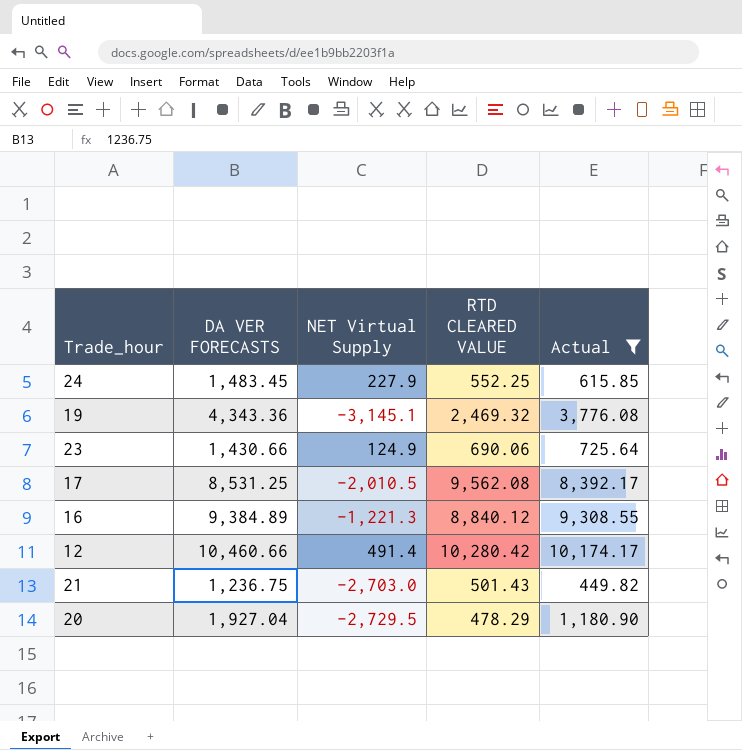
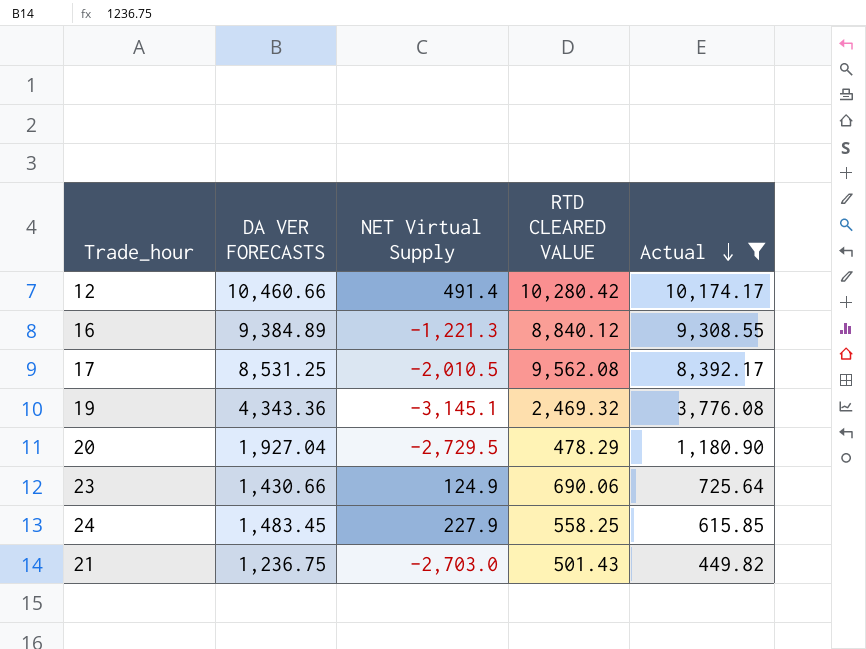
row order: none -> Actual descending
24 | RTD CLEARED VALUE: 552.25 -> 558.25

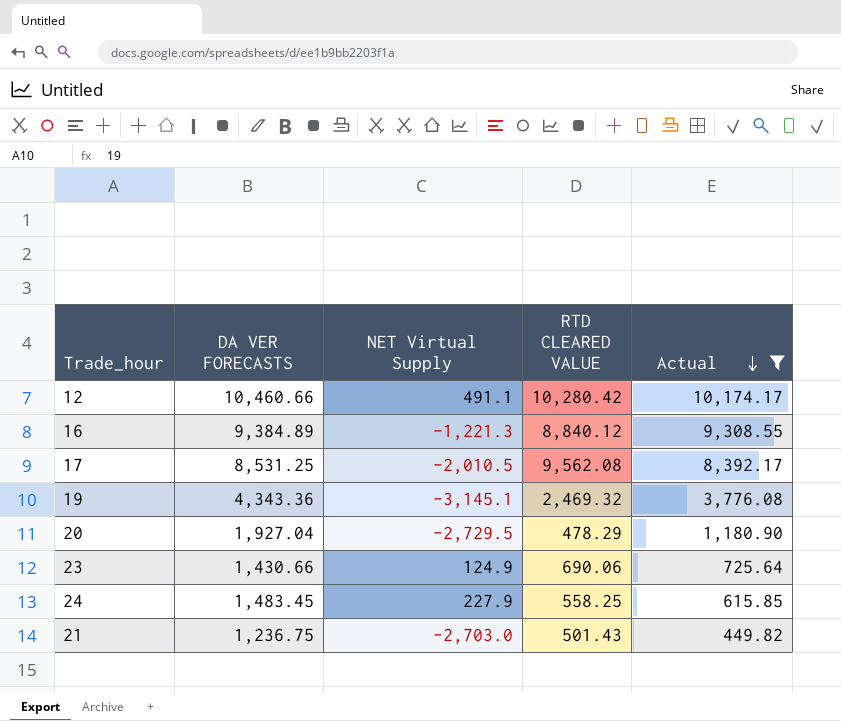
12 | NET Virtual Supply: 491.4 -> 491.1

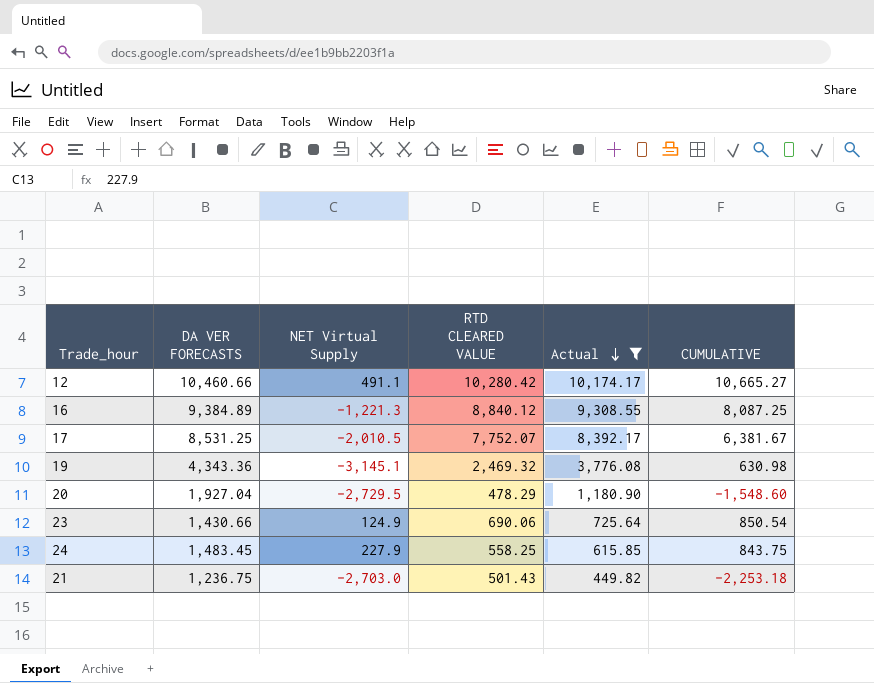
column CUMULATIVE | formula: none -> [NET Virtual Supply] + [Actual]
17 | RTD CLEARED VALUE: 9,562.08 -> 7,752.07

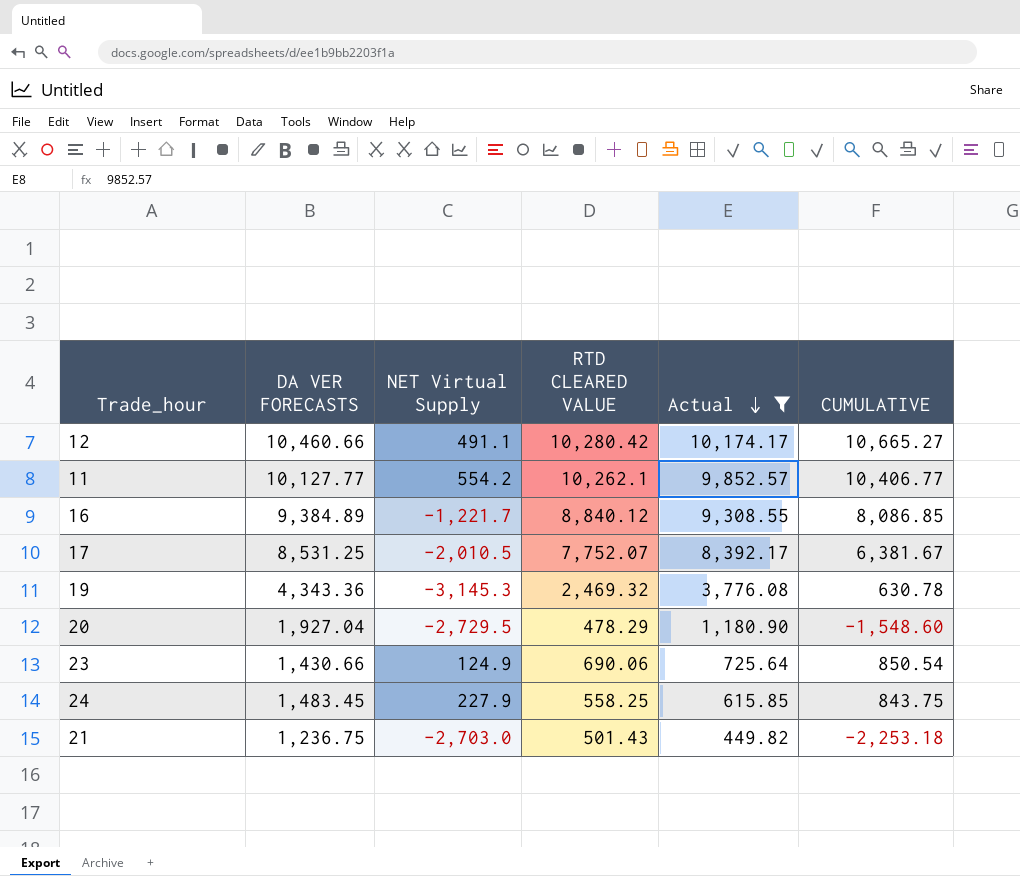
row 11: none -> 10,127.77 | 554.2 | 10,262.1 | 9,852.57 | 10,406.77
16 | NET Virtual Supply: -1,221.3 -> -1,221.7
16 | CUMULATIVE: 8,087.25 -> 8,086.85
19 | NET Virtual Supply: -3,145.1 -> -3,145.3
19 | CUMULATIVE: 630.98 -> 630.78

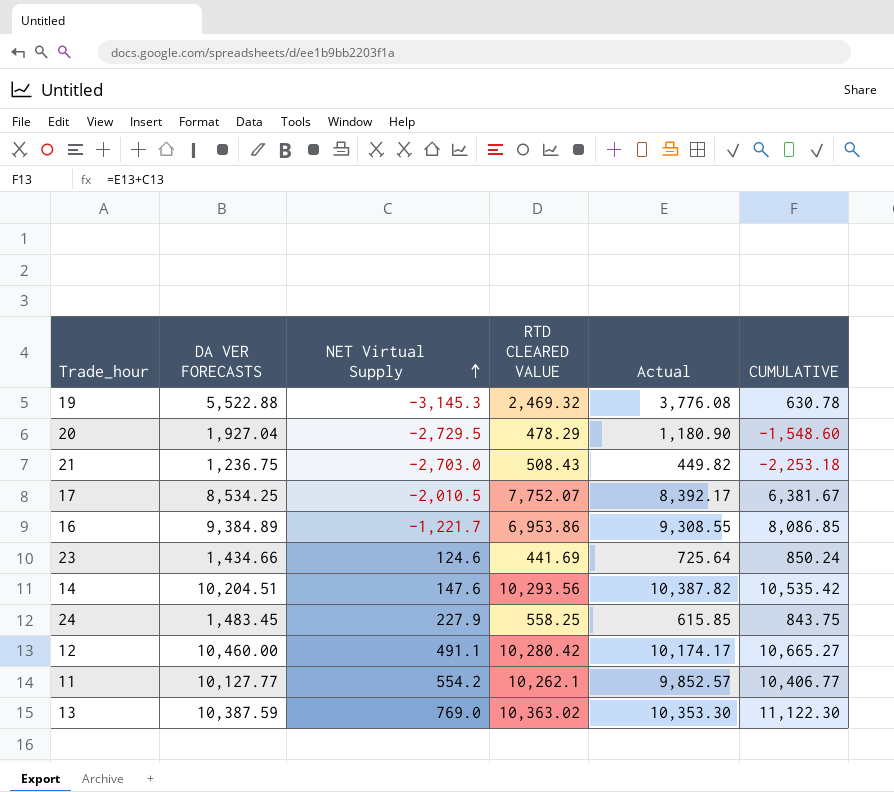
filter: Actual <= 10,174.17 -> none
row order: Actual descending -> NET Virtual Supply ascending
19 | DA VER FORECASTS: 4,343.36 -> 5,522.88
21 | RTD CLEARED VALUE: 501.43 -> 508.43
17 | DA VER FORECASTS: 8,531.25 -> 8,534.25
16 | RTD CLEARED VALUE: 8,840.12 -> 6,953.86
23 | DA VER FORECASTS: 1,430.66 -> 1,434.66
23 | NET Virtual Supply: 124.9 -> 124.6
23 | RTD CLEARED VALUE: 690.06 -> 441.69
23 | CUMULATIVE: 850.54 -> 850.24
12 | DA VER FORECASTS: 10,460.66 -> 10,460.00

